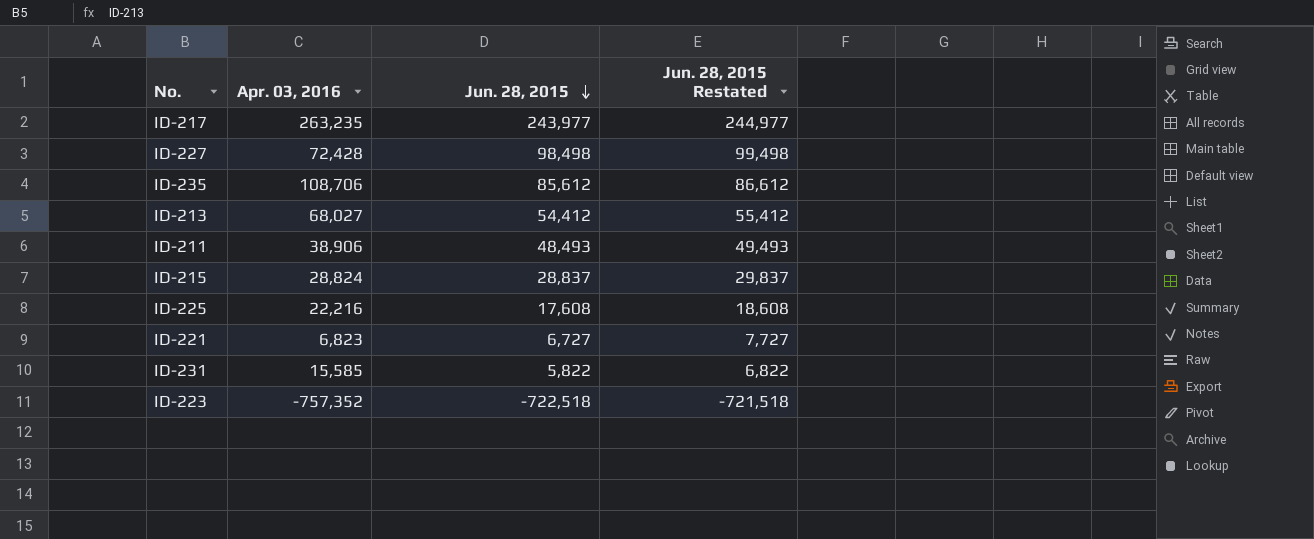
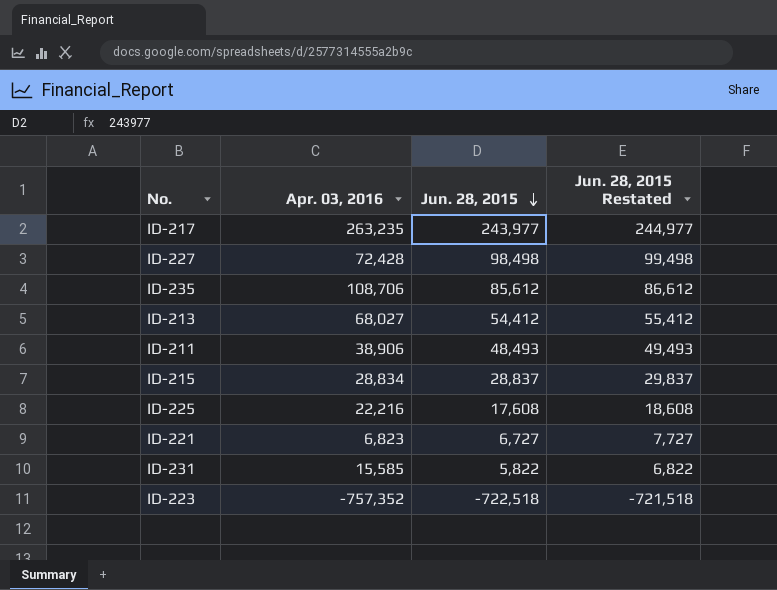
ID-215 | Apr. 03, 2016: 28,824 -> 28,834

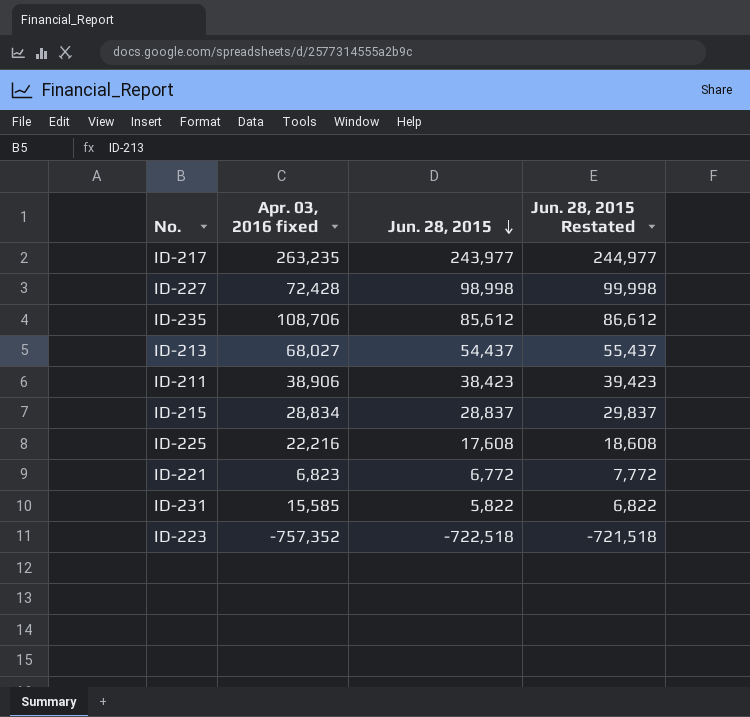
column name: Apr. 03, 2016 -> Apr. 03, 2016 fixed
ID-227 | Jun. 28, 2015: 98,498 -> 98,998
ID-227 | Jun. 28, 2015 Restated: 99,498 -> 99,998
ID-213 | Jun. 28, 2015: 54,412 -> 54,437
ID-213 | Jun. 28, 2015 Restated: 55,412 -> 55,437
ID-211 | Jun. 28, 2015: 48,493 -> 38,423
ID-211 | Jun. 28, 2015 Restated: 49,493 -> 39,423
ID-221 | Jun. 28, 2015: 6,727 -> 6,772
ID-221 | Jun. 28, 2015 Restated: 7,727 -> 7,772

